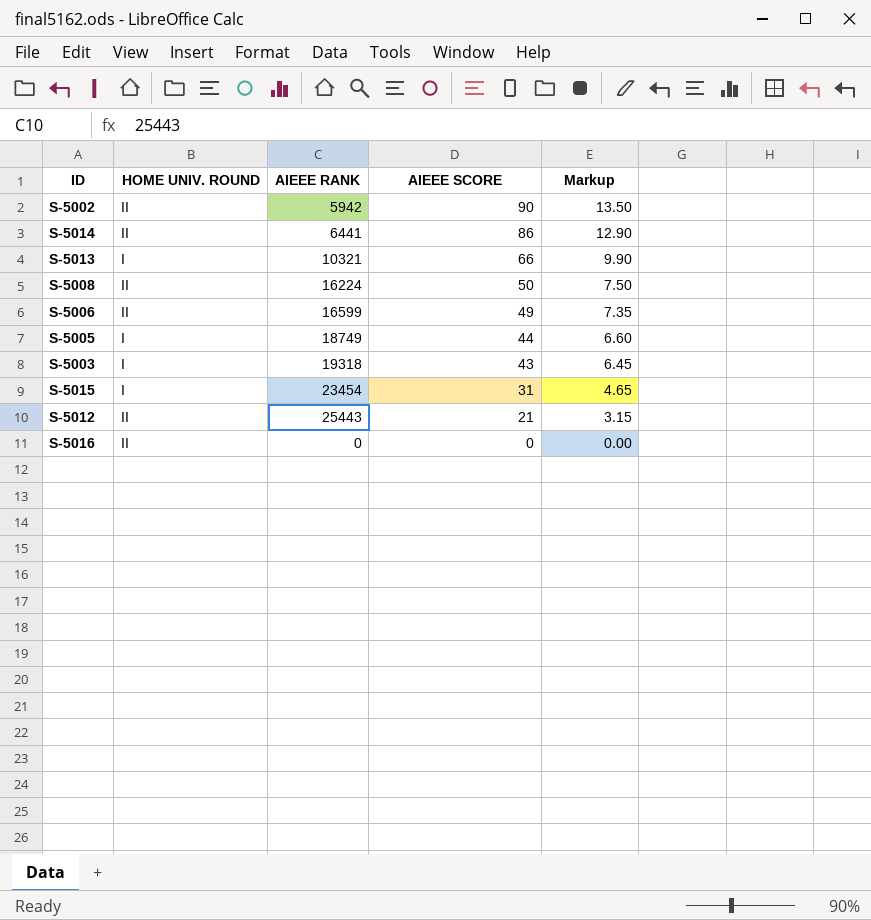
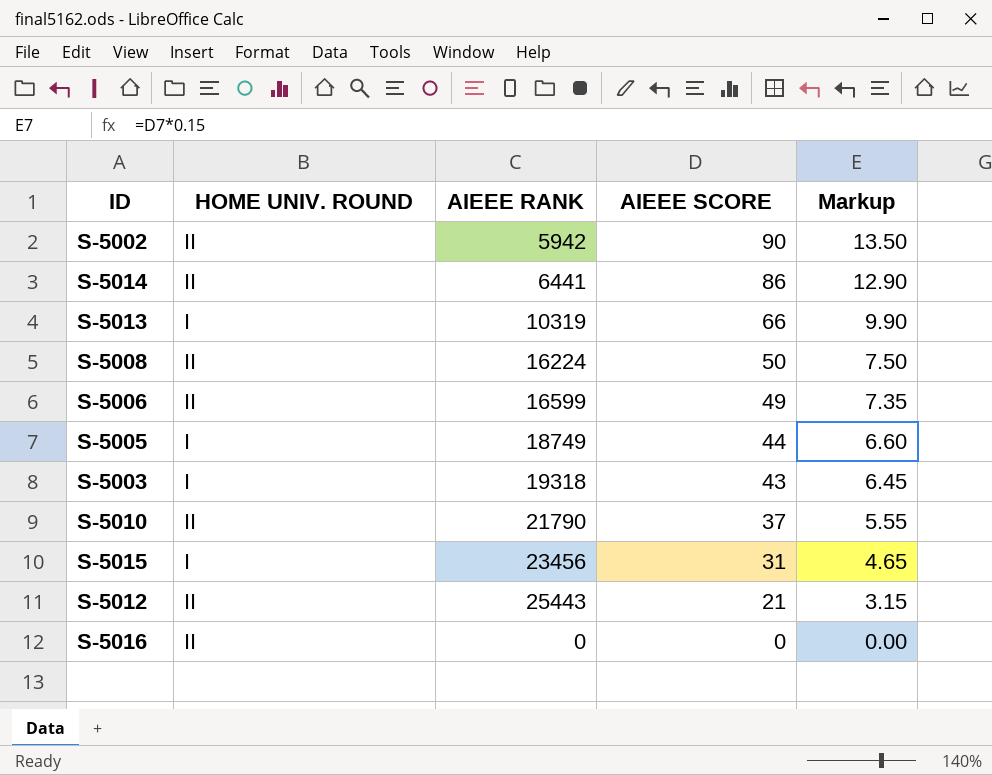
S-5013 | AIEEE RANK: 10321 -> 10319
row S-5010: none -> II | 21790 | 37 | 5.55
S-5015 | AIEEE RANK: 23454 -> 23456

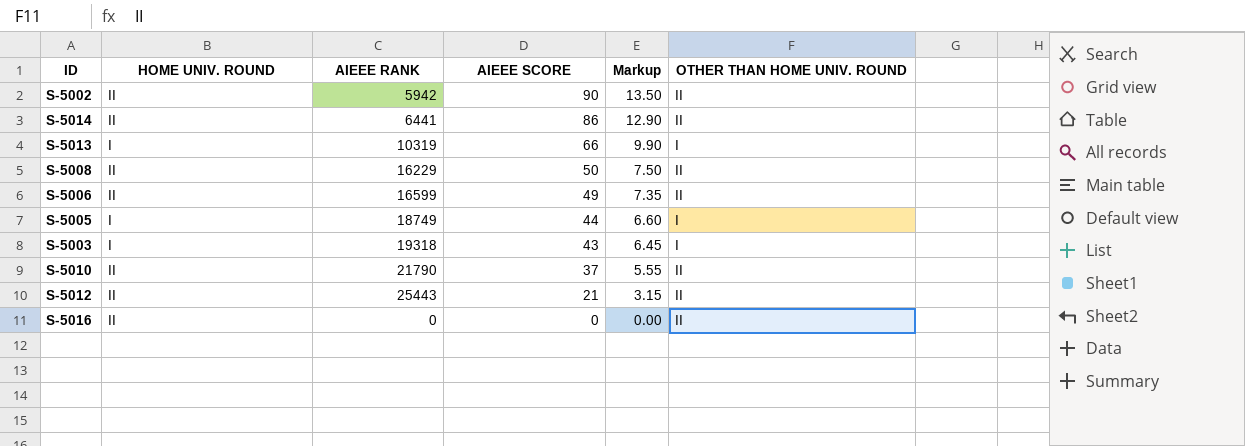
column OTHER THAN HOME UNIV. ROUND | position: none -> 6
row S-5015: I | 23456 | 31 | 4.65 -> none
S-5008 | AIEEE RANK: 16224 -> 16229

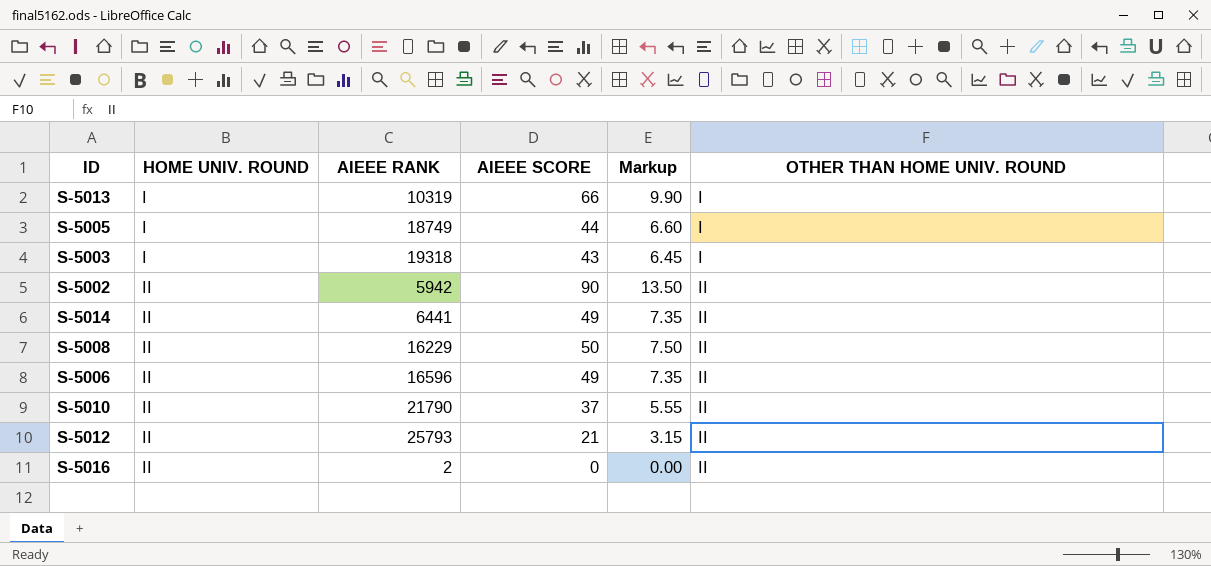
row order: AIEEE SCORE descending -> HOME UNIV. ROUND ascending
S-5014 | AIEEE SCORE: 86 -> 49
S-5014 | Markup: 12.90 -> 7.35
S-5006 | AIEEE RANK: 16599 -> 16596
S-5012 | AIEEE RANK: 25443 -> 25793
S-5016 | AIEEE RANK: 0 -> 2

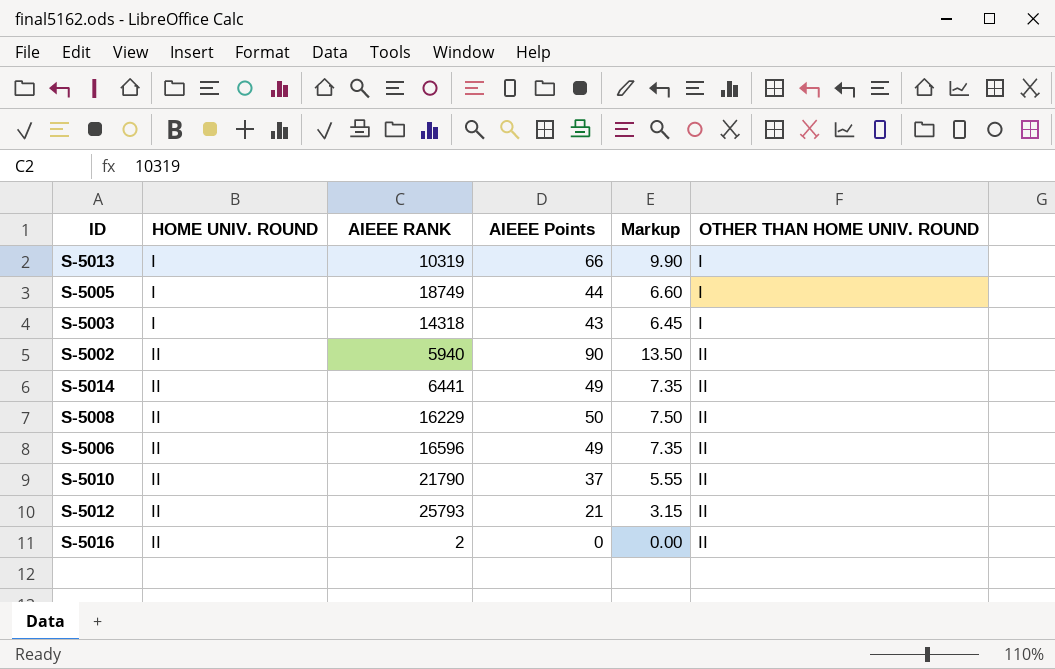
column name: AIEEE SCORE -> AIEEE Points
S-5003 | AIEEE RANK: 19318 -> 14318
S-5002 | AIEEE RANK: 5942 -> 5940

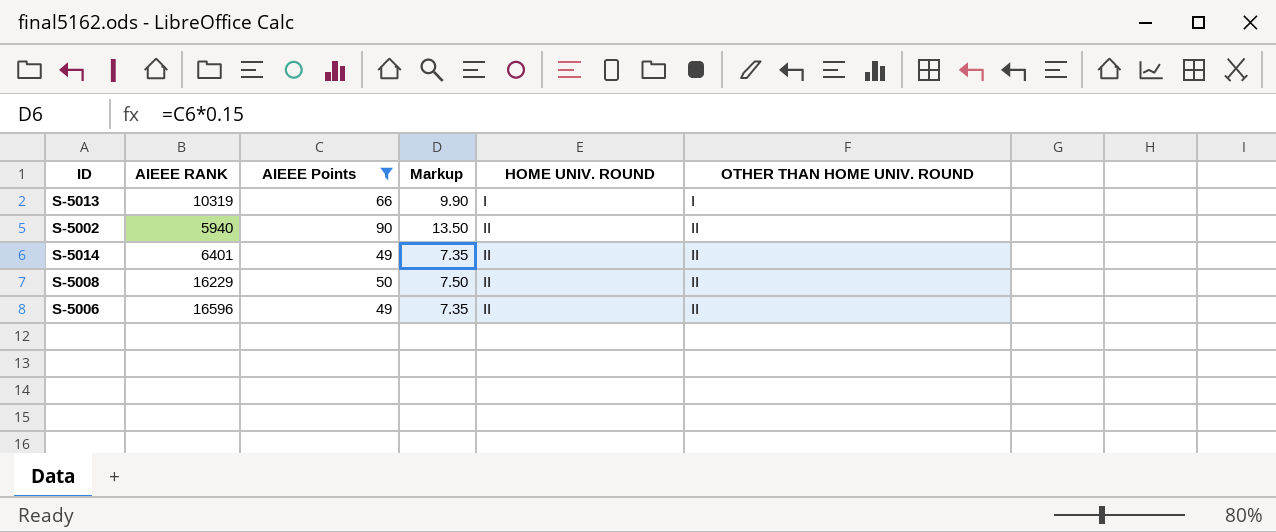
filter: none -> AIEEE Points >= 49
column HOME UNIV. ROUND | position: 2 -> 5
S-5014 | AIEEE RANK: 6441 -> 6401

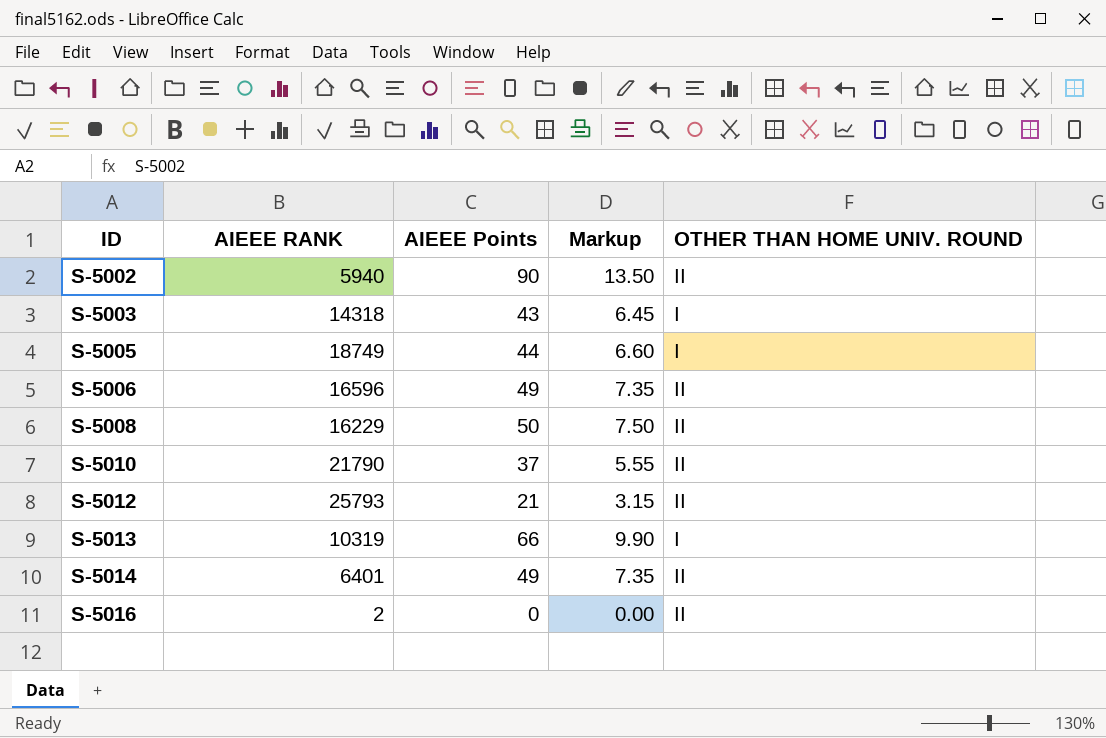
filter: AIEEE Points >= 49 -> none
row order: HOME UNIV. ROUND ascending -> ID ascending
column HOME UNIV. ROUND | position: 5 -> none

